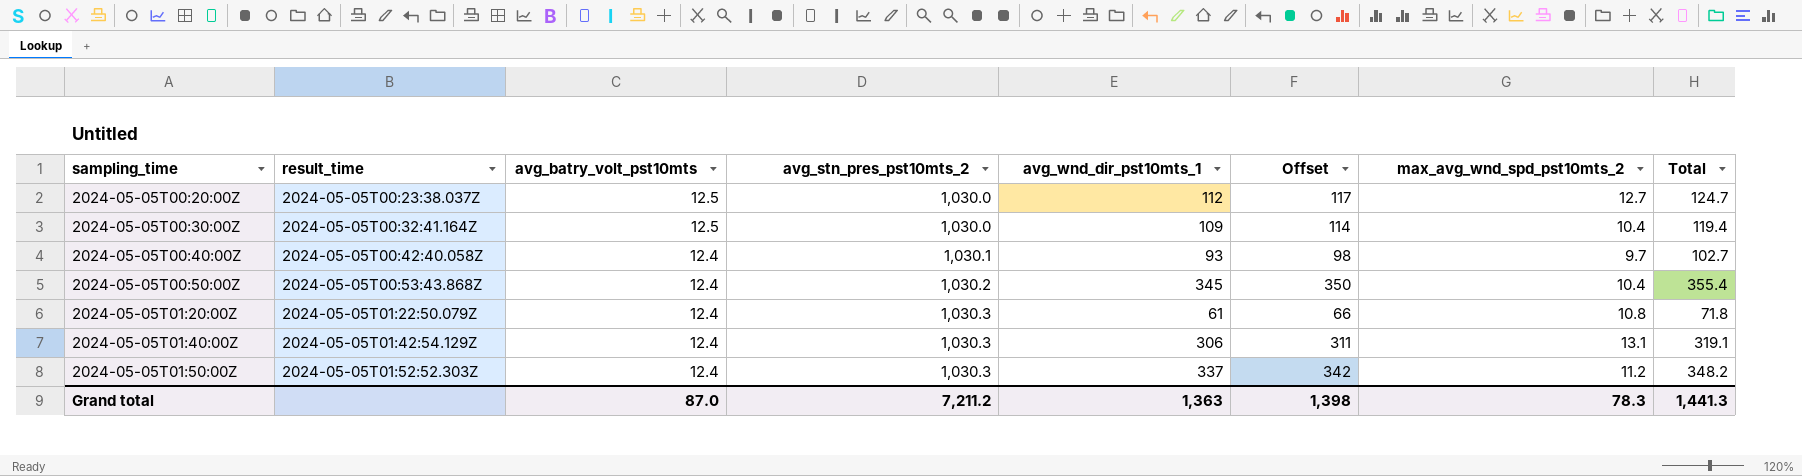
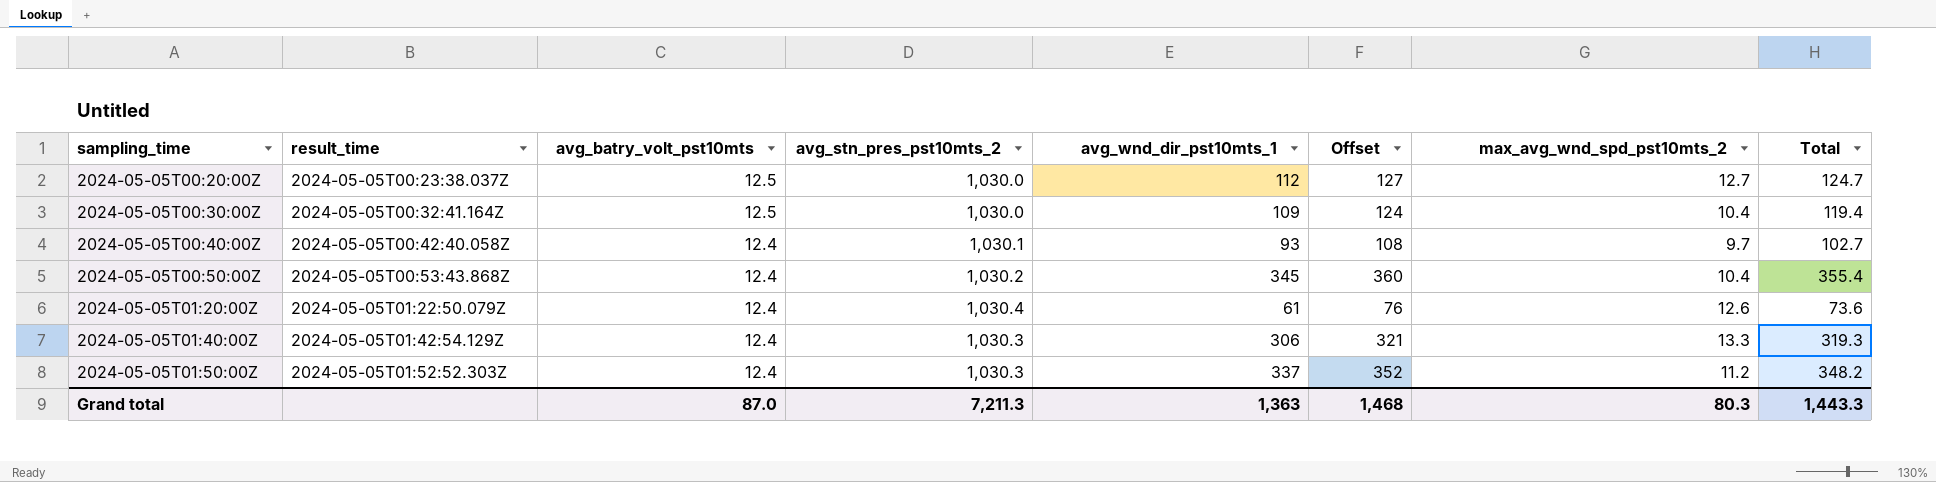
column Offset | formula: [avg_wnd_dir_pst10mts_1] + 5 -> [avg_wnd_dir_pst10mts_1] + 15
2024-05-05T01:20:00Z | avg_stn_pres_pst10mts_2: 1,030.3 -> 1,030.4
2024-05-05T01:20:00Z | max_avg_wnd_spd_pst10mts_2: 10.8 -> 12.6
2024-05-05T01:20:00Z | Total: 71.8 -> 73.6
2024-05-05T01:40:00Z | max_avg_wnd_spd_pst10mts_2: 13.1 -> 13.3
2024-05-05T01:40:00Z | Total: 319.1 -> 319.3
Grand total | avg_stn_pres_pst10mts_2: 7,211.2 -> 7,211.3
Grand total | Offset: 1,398 -> 1,468
Grand total | max_avg_wnd_spd_pst10mts_2: 78.3 -> 80.3
Grand total | Total: 1,441.3 -> 1,443.3

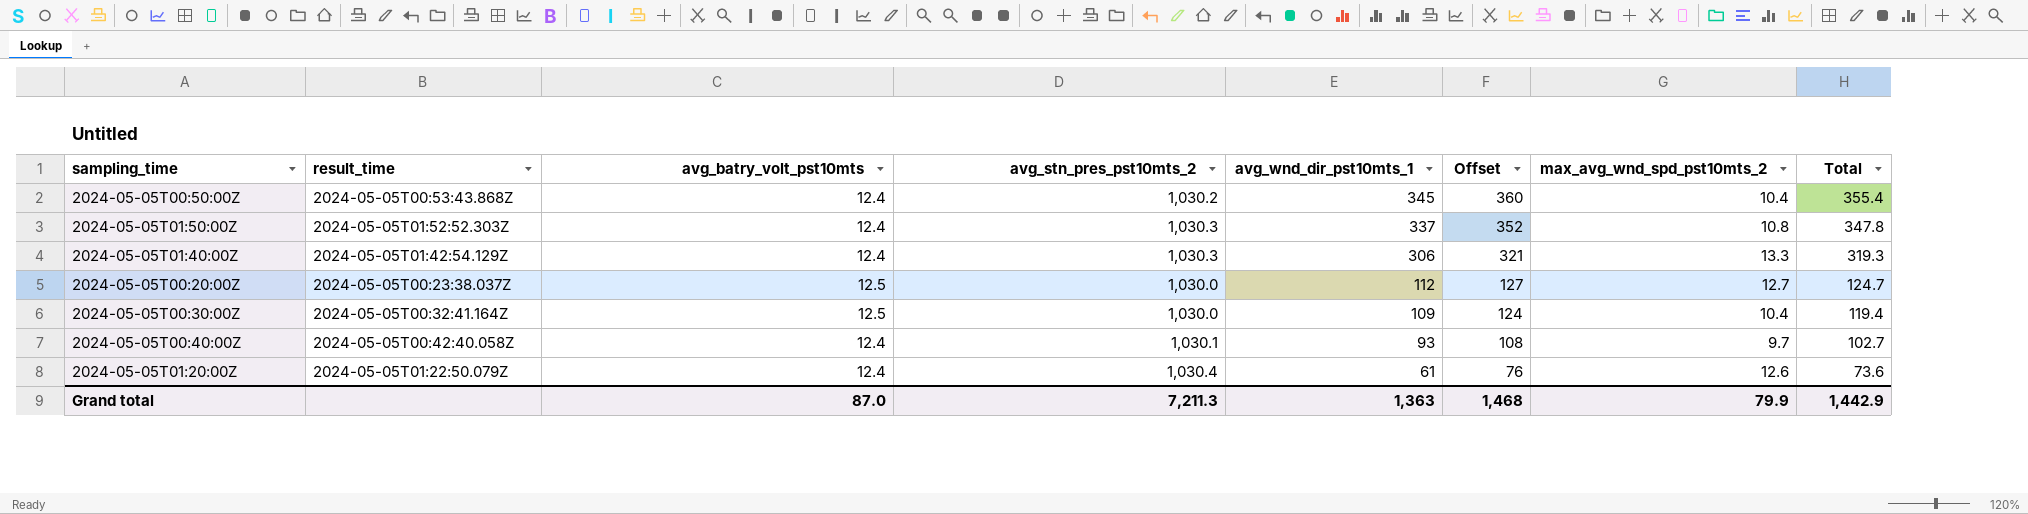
row order: sampling_time ascending -> avg_wnd_dir_pst10mts_1 descending
2024-05-05T01:50:00Z | max_avg_wnd_spd_pst10mts_2: 11.2 -> 10.8
2024-05-05T01:50:00Z | Total: 348.2 -> 347.8
Grand total | max_avg_wnd_spd_pst10mts_2: 80.3 -> 79.9
Grand total | Total: 1,443.3 -> 1,442.9

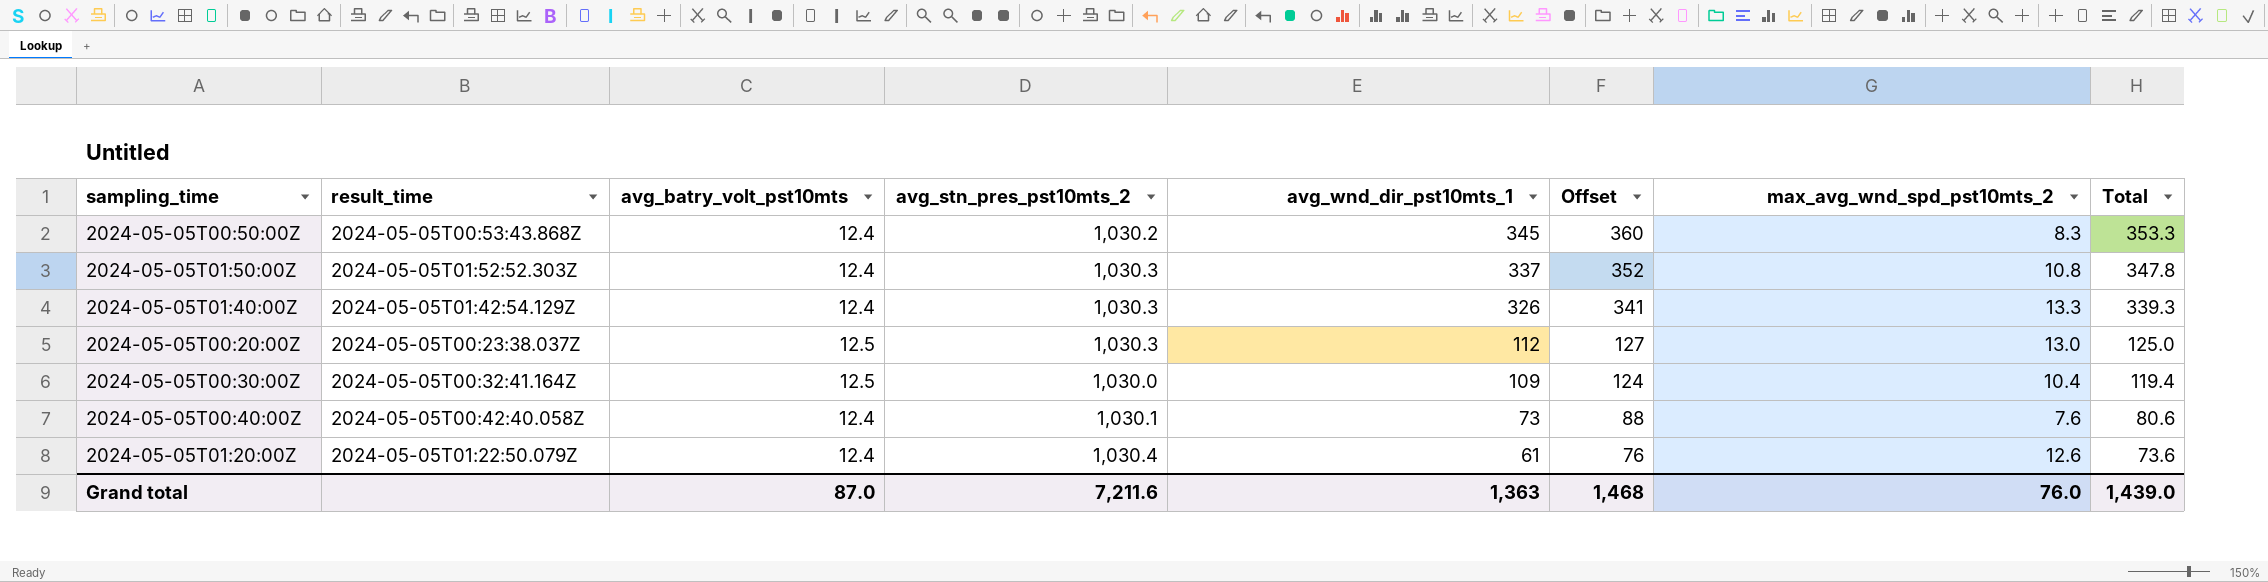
2024-05-05T00:50:00Z | max_avg_wnd_spd_pst10mts_2: 10.4 -> 8.3
2024-05-05T00:50:00Z | Total: 355.4 -> 353.3
2024-05-05T01:40:00Z | avg_wnd_dir_pst10mts_1: 306 -> 326
2024-05-05T01:40:00Z | Offset: 321 -> 341
2024-05-05T01:40:00Z | Total: 319.3 -> 339.3
2024-05-05T00:20:00Z | avg_stn_pres_pst10mts_2: 1,030.0 -> 1,030.3
2024-05-05T00:20:00Z | max_avg_wnd_spd_pst10mts_2: 12.7 -> 13.0
2024-05-05T00:20:00Z | Total: 124.7 -> 125.0
2024-05-05T00:40:00Z | avg_wnd_dir_pst10mts_1: 93 -> 73
2024-05-05T00:40:00Z | Offset: 108 -> 88
2024-05-05T00:40:00Z | max_avg_wnd_spd_pst10mts_2: 9.7 -> 7.6
2024-05-05T00:40:00Z | Total: 102.7 -> 80.6
Grand total | avg_stn_pres_pst10mts_2: 7,211.3 -> 7,211.6
Grand total | max_avg_wnd_spd_pst10mts_2: 79.9 -> 76.0
Grand total | Total: 1,442.9 -> 1,439.0

